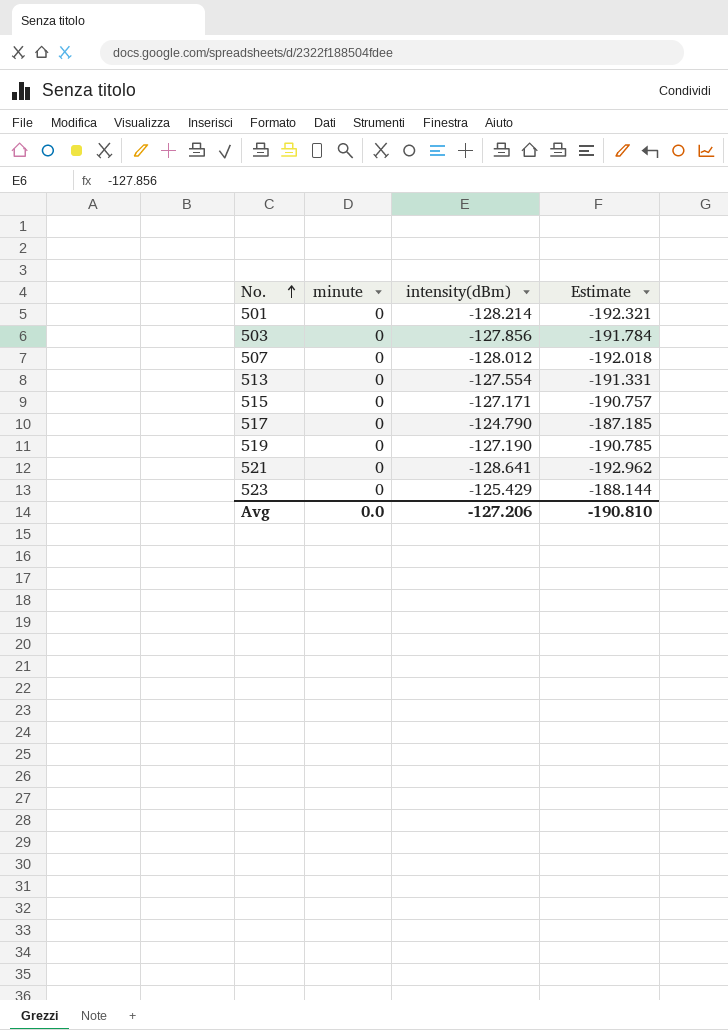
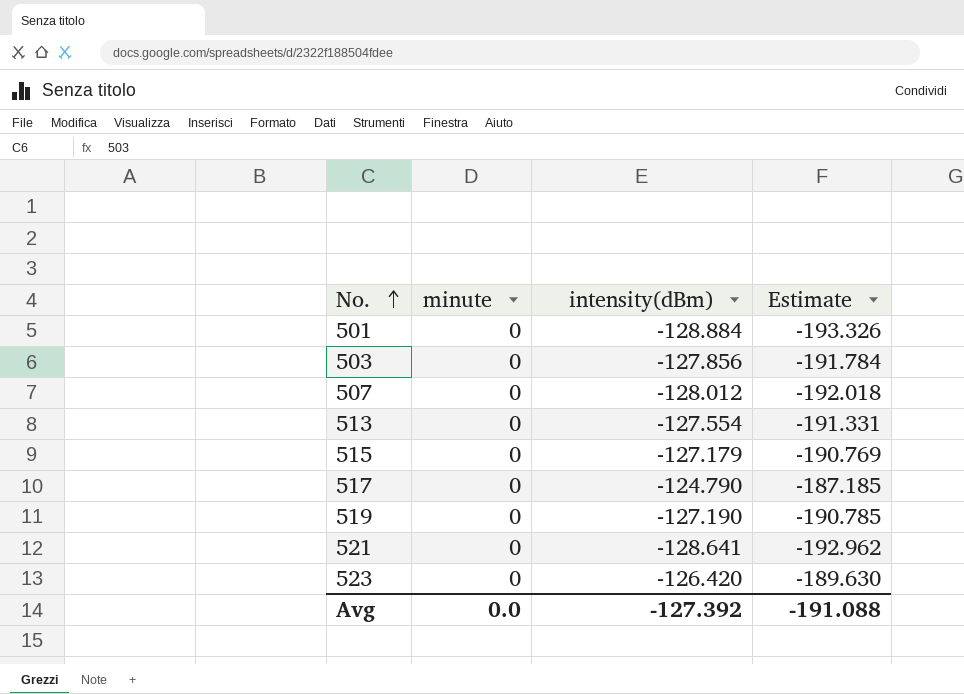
501 | intensity(dBm): -128.214 -> -128.884
501 | Estimate: -192.321 -> -193.326
515 | intensity(dBm): -127.171 -> -127.179
515 | Estimate: -190.757 -> -190.769
523 | intensity(dBm): -125.429 -> -126.420
523 | Estimate: -188.144 -> -189.630
Avg | intensity(dBm): -127.206 -> -127.392
Avg | Estimate: -190.810 -> -191.088

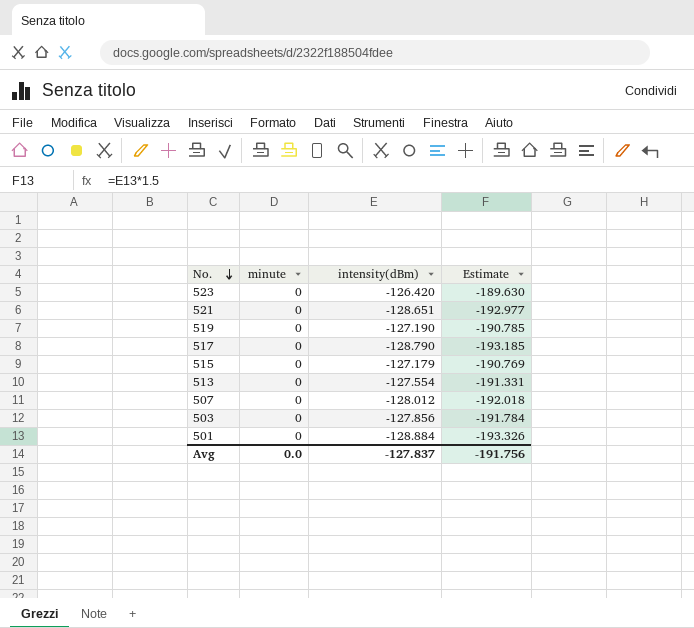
row order: No. ascending -> No. descending
521 | intensity(dBm): -128.641 -> -128.651
521 | Estimate: -192.962 -> -192.977
517 | intensity(dBm): -124.790 -> -128.790
517 | Estimate: -187.185 -> -193.185
Avg | intensity(dBm): -127.392 -> -127.837
Avg | Estimate: -191.088 -> -191.756

